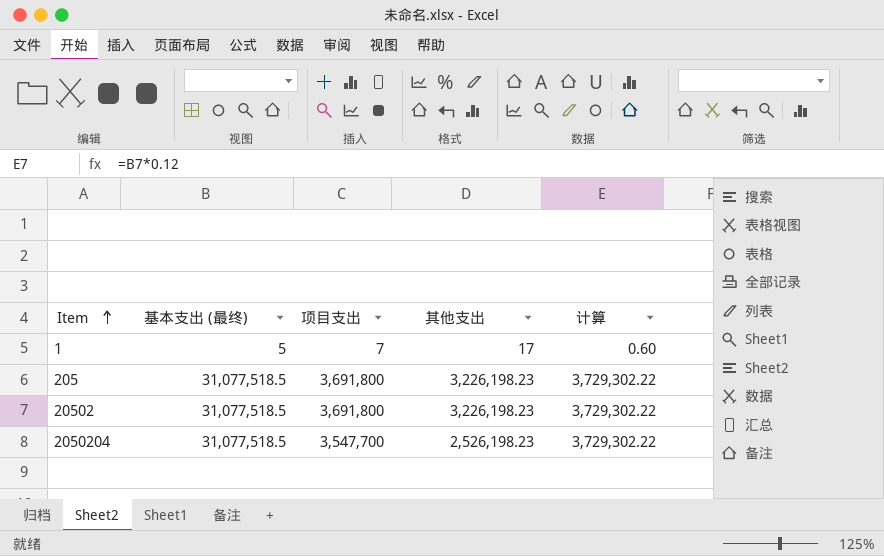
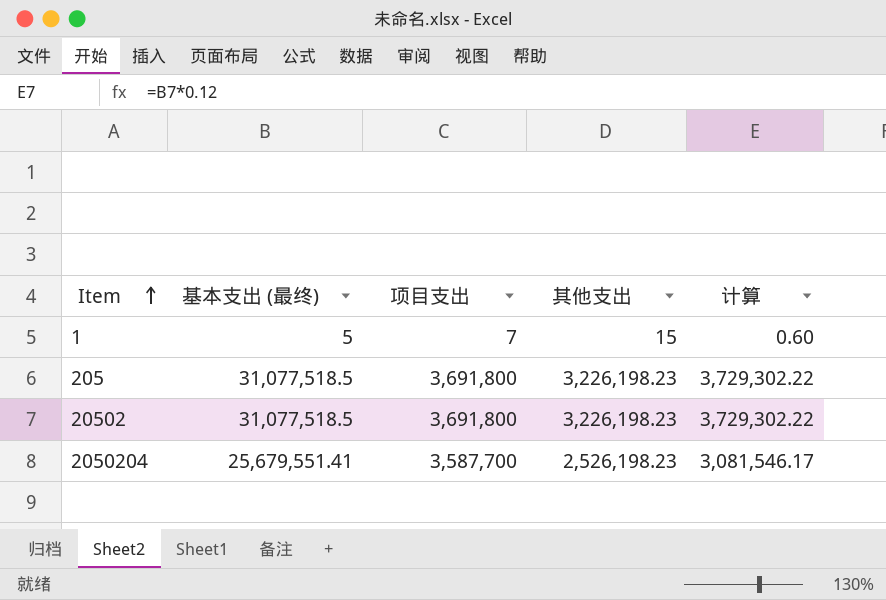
1 | 其他支出: 17 -> 15
2050204 | 基本支出 (最终): 31,077,518.5 -> 25,679,551.41
2050204 | 项目支出: 3,547,700 -> 3,587,700
2050204 | 计算: 3,729,302.22 -> 3,081,546.17

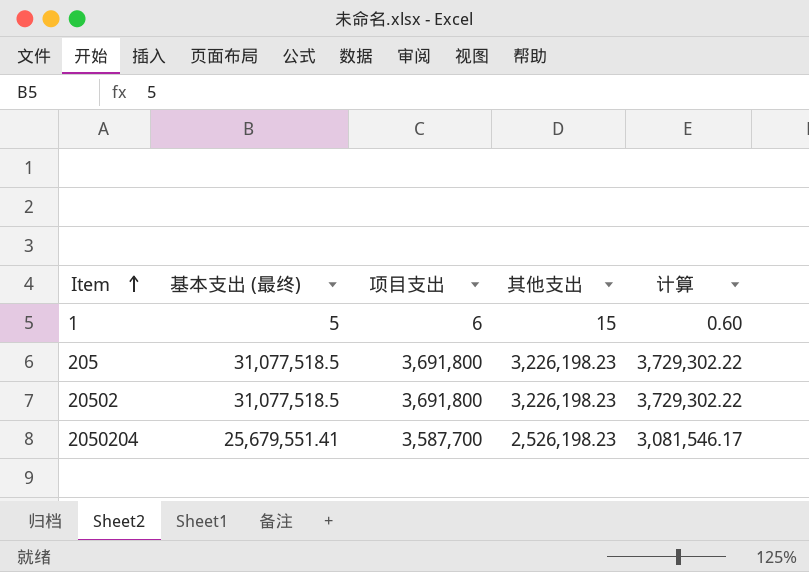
1 | 项目支出: 7 -> 6

